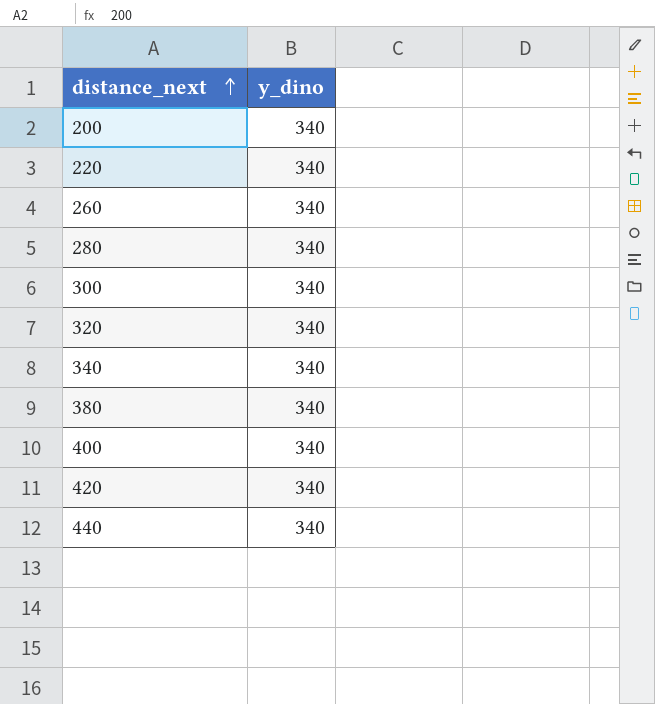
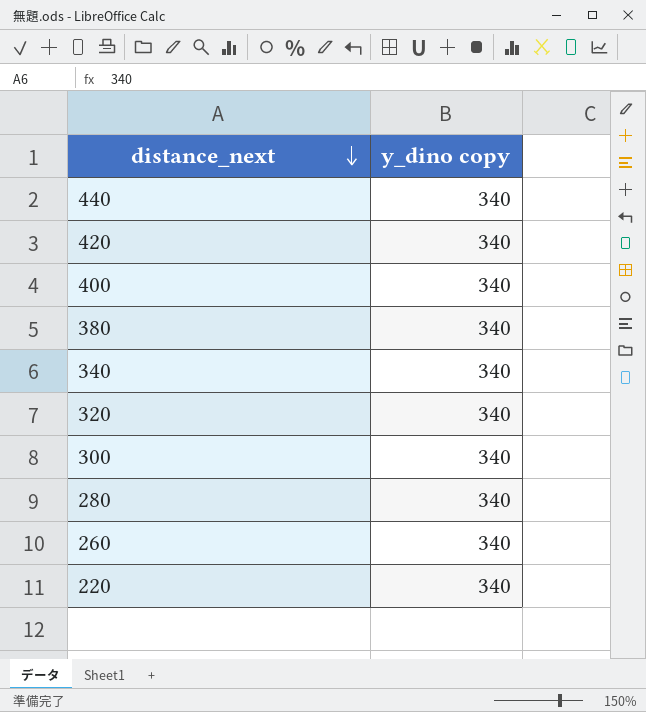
row order: distance_next ascending -> distance_next descending
column name: y_dino -> y_dino copy
row 200: 340 -> none

